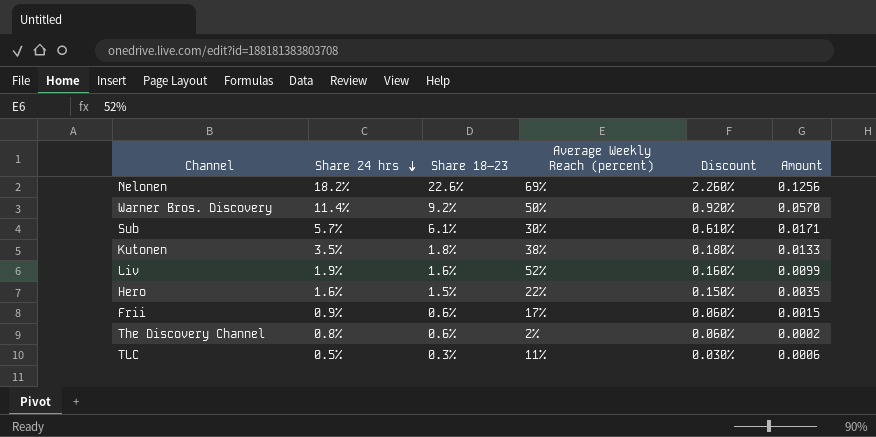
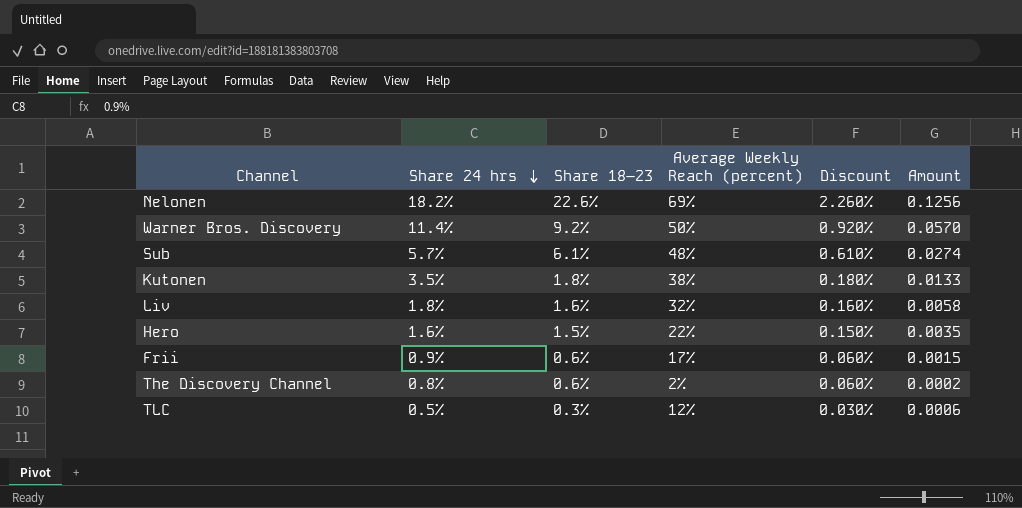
Sub | Average Weekly Reach (percent): 30% -> 48%
Sub | Amount: 0.0171 -> 0.0274
Liv | Share 24 hrs: 1.9% -> 1.8%
Liv | Average Weekly Reach (percent): 52% -> 32%
Liv | Amount: 0.0099 -> 0.0058
TLC | Average Weekly Reach (percent): 11% -> 12%

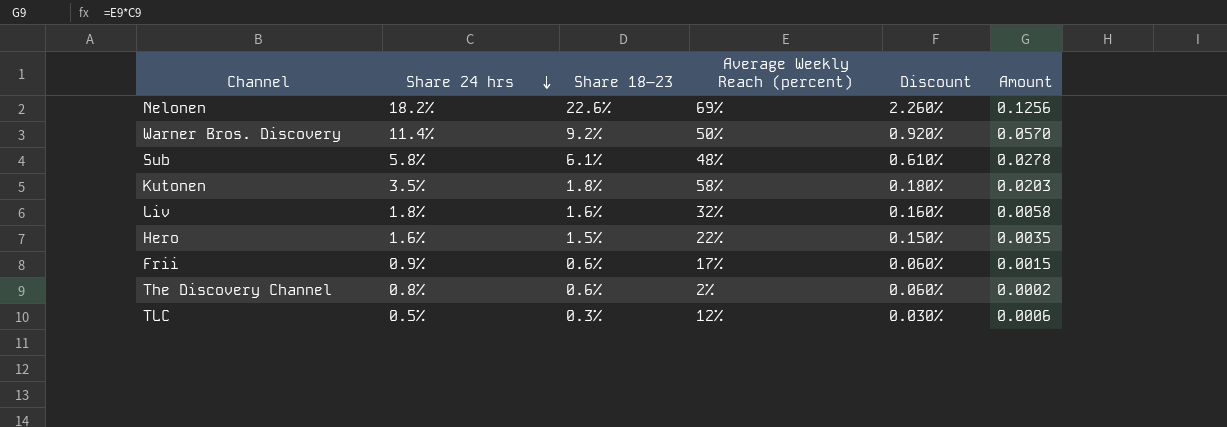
Sub | Share 24 hrs: 5.7% -> 5.8%
Sub | Amount: 0.0274 -> 0.0278
Kutonen | Average Weekly Reach (percent): 38% -> 58%
Kutonen | Amount: 0.0133 -> 0.0203

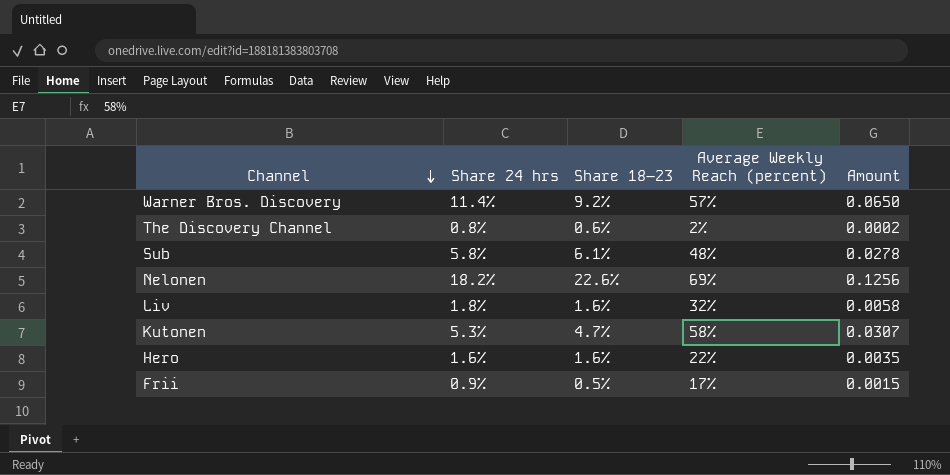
row order: Share 24 hrs descending -> Channel descending
column Discount | formula: [Share 18–23] * 0.1 -> none
row TLC: 0.5% | 0.3% | 12% | 0.030% | 0.0006 -> none
Warner Bros. Discovery | Average Weekly Reach (percent): 50% -> 57%
Warner Bros. Discovery | Amount: 0.0570 -> 0.0650
Kutonen | Share 24 hrs: 3.5% -> 5.3%
Kutonen | Share 18–23: 1.8% -> 4.7%
Kutonen | Amount: 0.0203 -> 0.0307
Hero | Share 18–23: 1.5% -> 1.6%
Frii | Share 18–23: 0.6% -> 0.5%

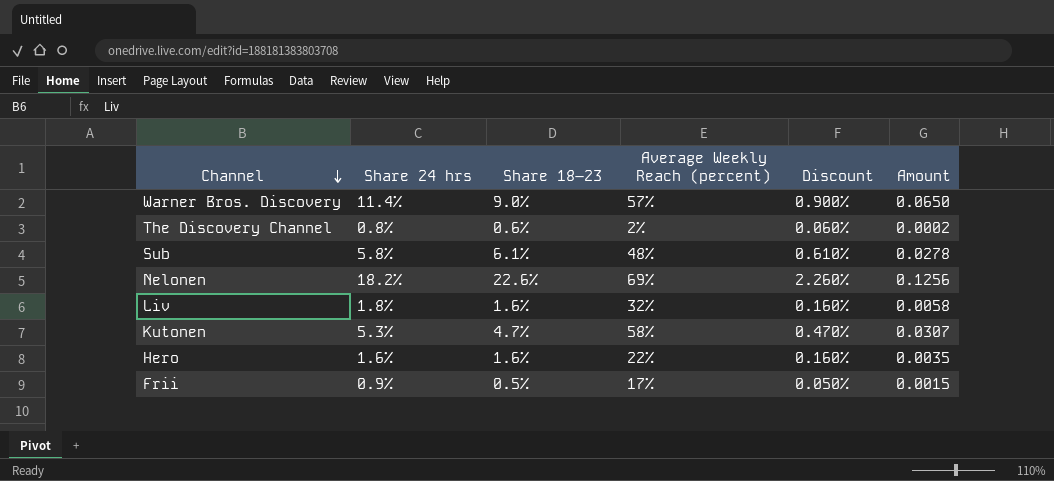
column Discount | formula: none -> [Share 18–23] * 0.1
Warner Bros. Discovery | Share 18–23: 9.2% -> 9.0%

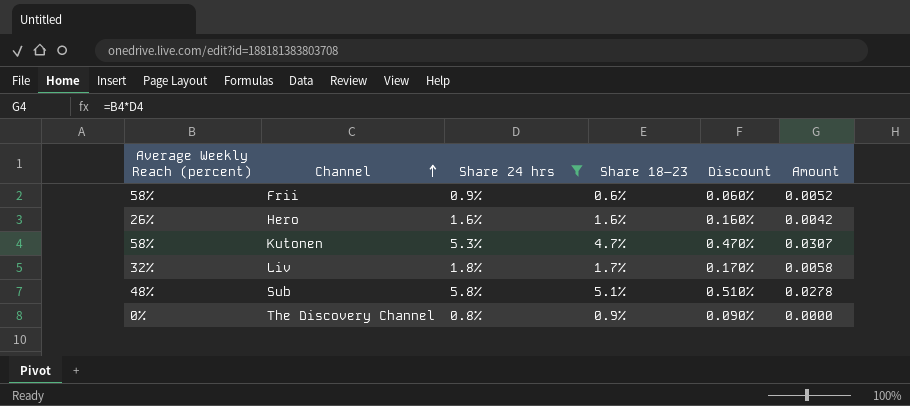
filter: none -> Share 24 hrs <= 5.8%
row order: Channel descending -> Channel ascending
column Average Weekly Reach (percent) | position: 4 -> 1
Frii | Average Weekly Reach (percent): 17% -> 58%
Frii | Share 18–23: 0.5% -> 0.6%
Frii | Discount: 0.050% -> 0.060%
Frii | Amount: 0.0015 -> 0.0052
Hero | Average Weekly Reach (percent): 22% -> 26%
Hero | Amount: 0.0035 -> 0.0042
Liv | Share 18–23: 1.6% -> 1.7%
Liv | Discount: 0.160% -> 0.170%
Sub | Share 18–23: 6.1% -> 5.1%
Sub | Discount: 0.610% -> 0.510%
The Discovery Channel | Average Weekly Reach (percent): 2% -> 0%
The Discovery Channel | Share 18–23: 0.6% -> 0.9%
The Discovery Channel | Discount: 0.060% -> 0.090%
The Discovery Channel | Amount: 0.0002 -> 0.0000

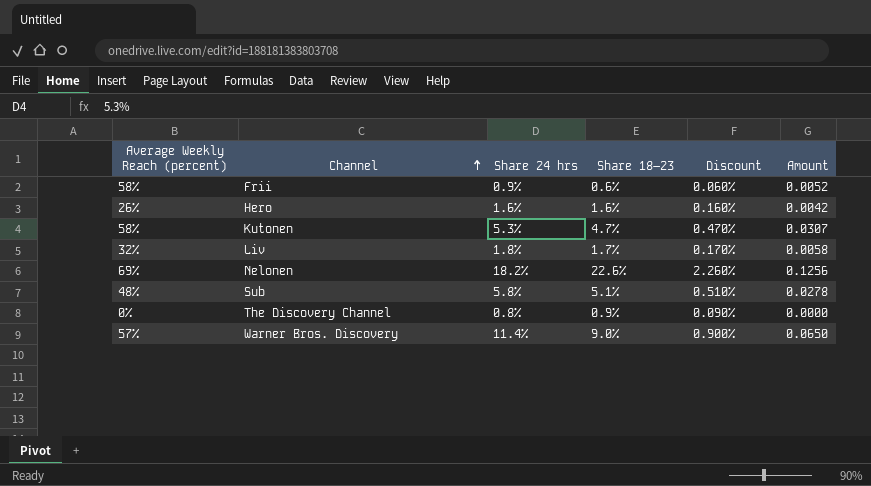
filter: Share 24 hrs <= 5.8% -> none

